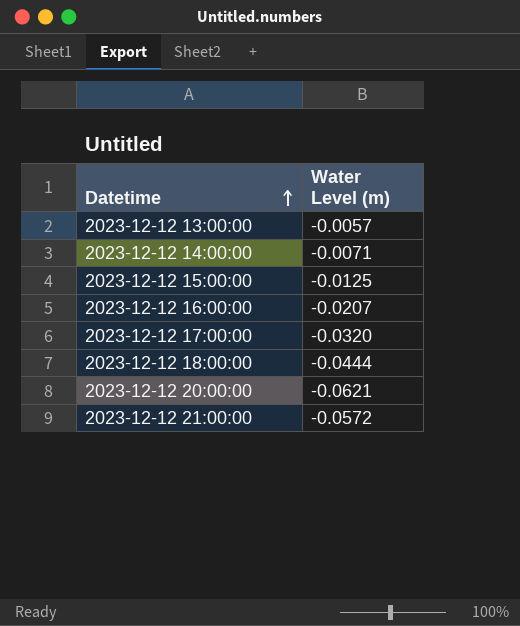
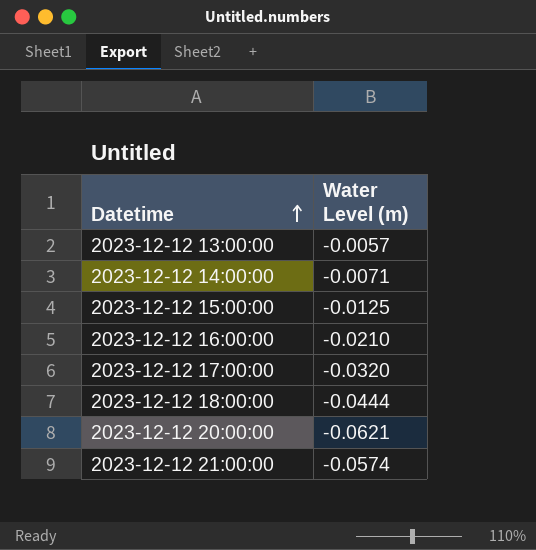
2023-12-12 16:00:00 | Water Level (m): -0.0207 -> -0.0210
2023-12-12 21:00:00 | Water Level (m): -0.0572 -> -0.0574

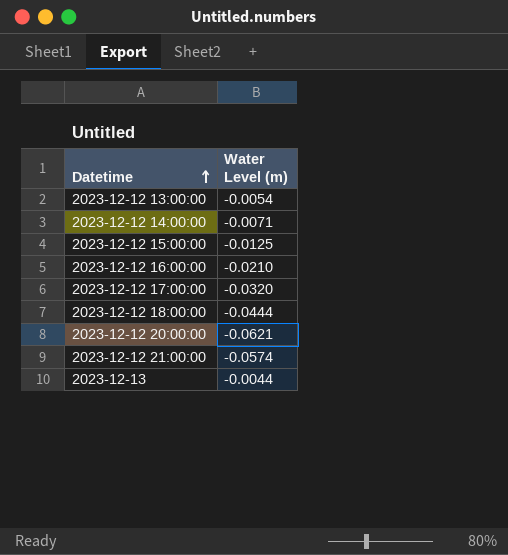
2023-12-12 13:00:00 | Water Level (m): -0.0057 -> -0.0054
row 2023-12-13: none -> -0.0044

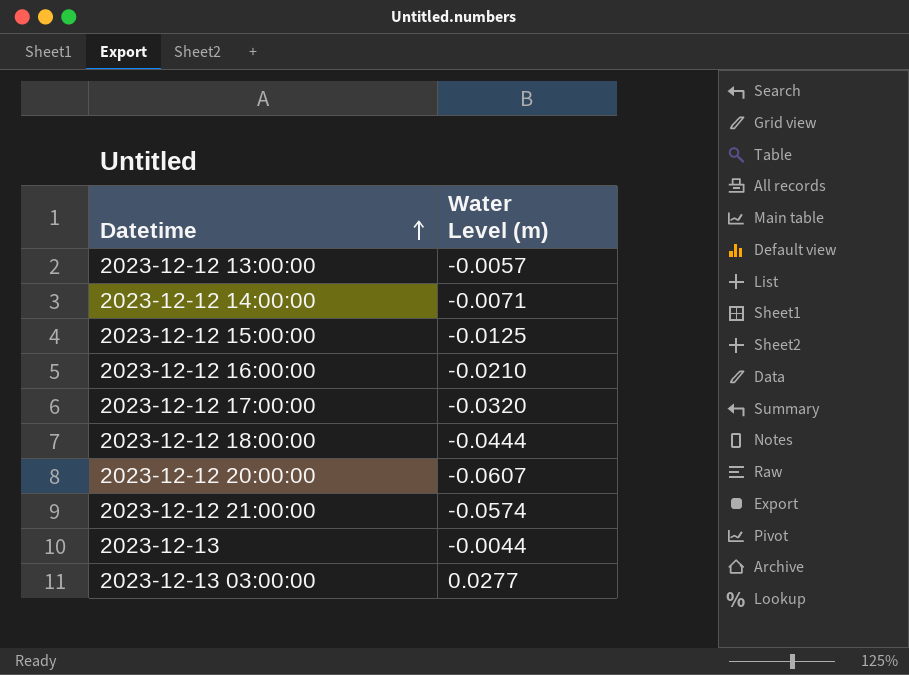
2023-12-12 13:00:00 | Water Level (m): -0.0054 -> -0.0057
2023-12-12 20:00:00 | Water Level (m): -0.0621 -> -0.0607
row 2023-12-13 03:00:00: none -> 0.0277

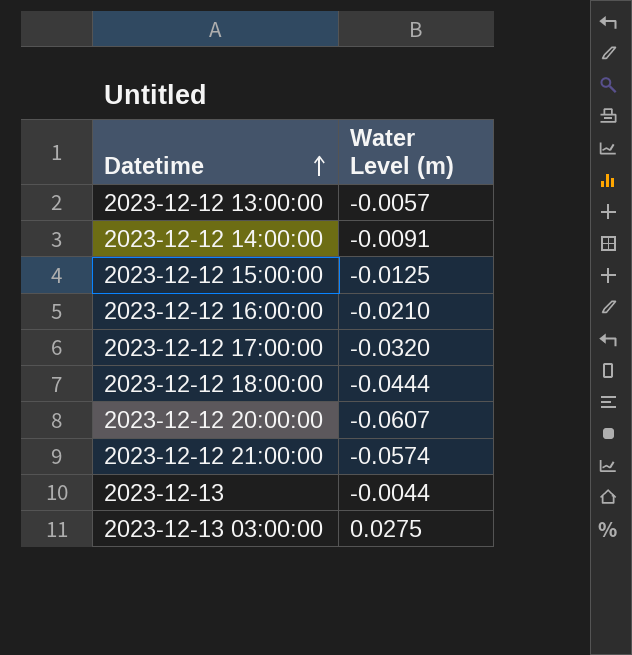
2023-12-12 14:00:00 | Water Level (m): -0.0071 -> -0.0091
2023-12-13 03:00:00 | Water Level (m): 0.0277 -> 0.0275

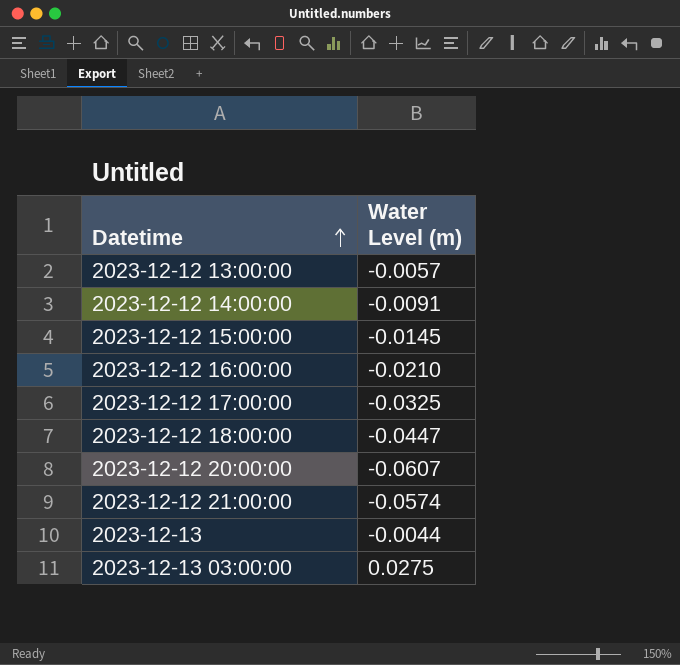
2023-12-12 15:00:00 | Water Level (m): -0.0125 -> -0.0145
2023-12-12 17:00:00 | Water Level (m): -0.0320 -> -0.0325
2023-12-12 18:00:00 | Water Level (m): -0.0444 -> -0.0447

